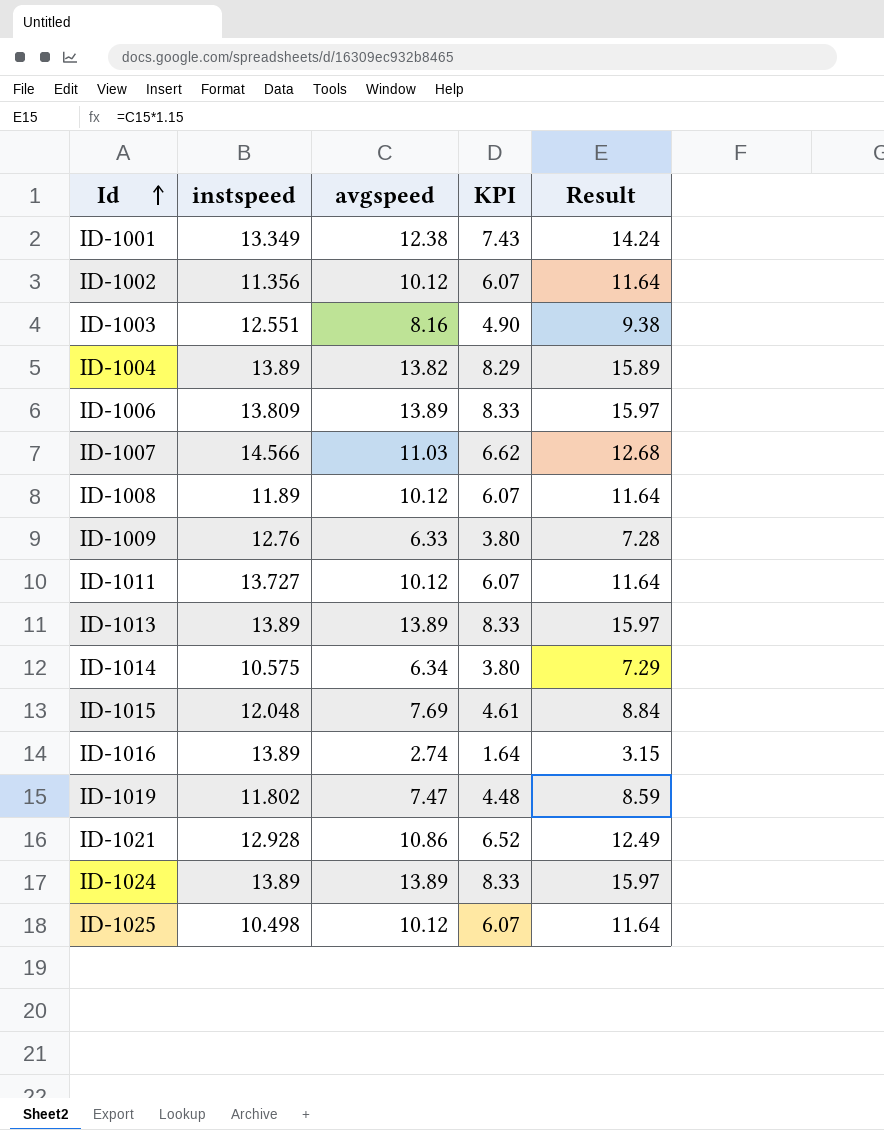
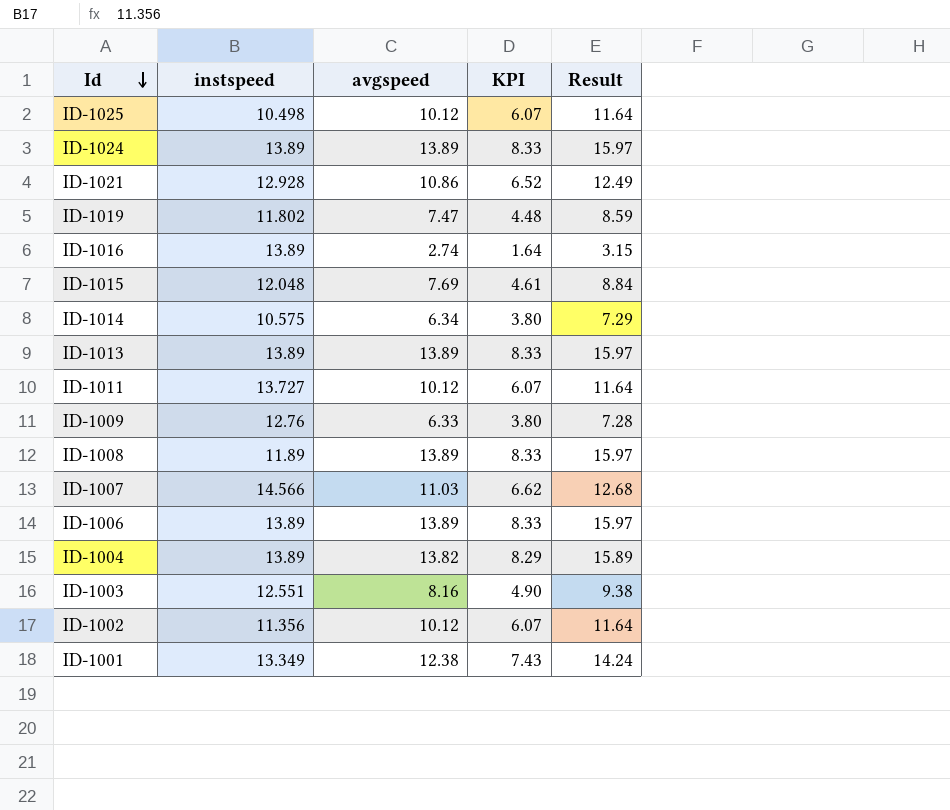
row order: Id ascending -> Id descending
ID-1008 | avgspeed: 10.12 -> 13.89
ID-1008 | KPI: 6.07 -> 8.33
ID-1008 | Result: 11.64 -> 15.97
ID-1006 | instspeed: 13.809 -> 13.89

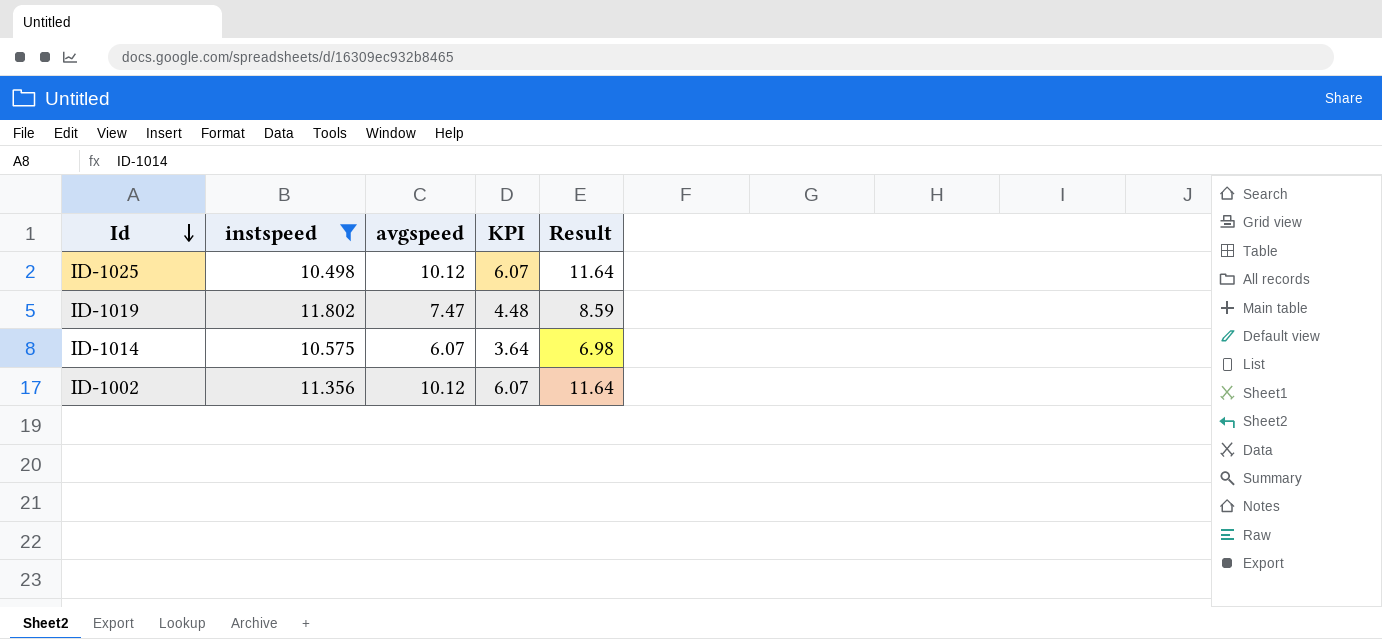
filter: none -> instspeed <= 11.802
ID-1014 | avgspeed: 6.34 -> 6.07
ID-1014 | KPI: 3.80 -> 3.64
ID-1014 | Result: 7.29 -> 6.98

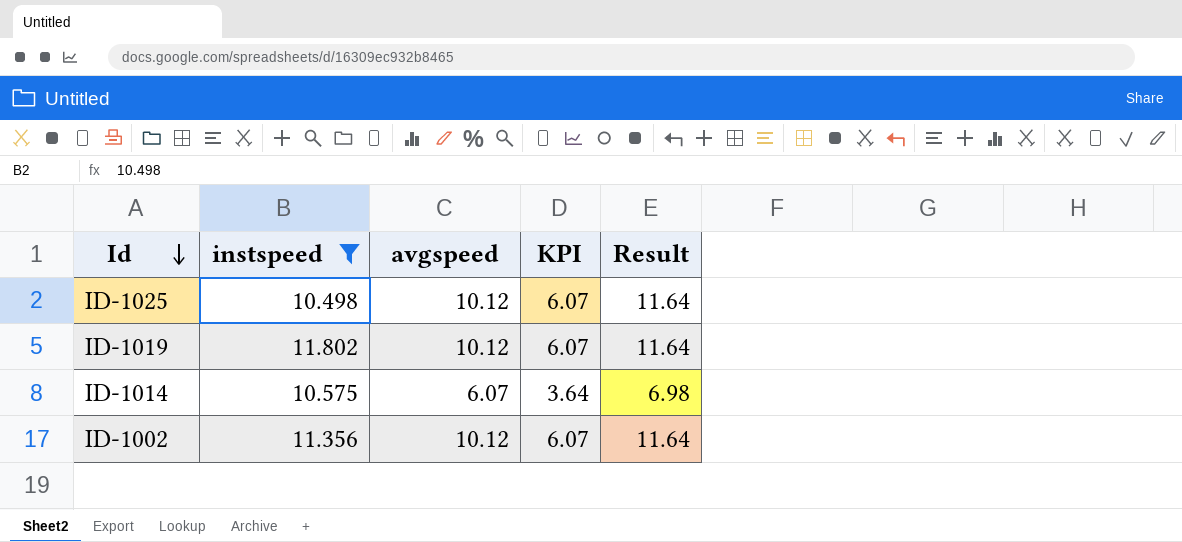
ID-1019 | avgspeed: 7.47 -> 10.12
ID-1019 | KPI: 4.48 -> 6.07
ID-1019 | Result: 8.59 -> 11.64

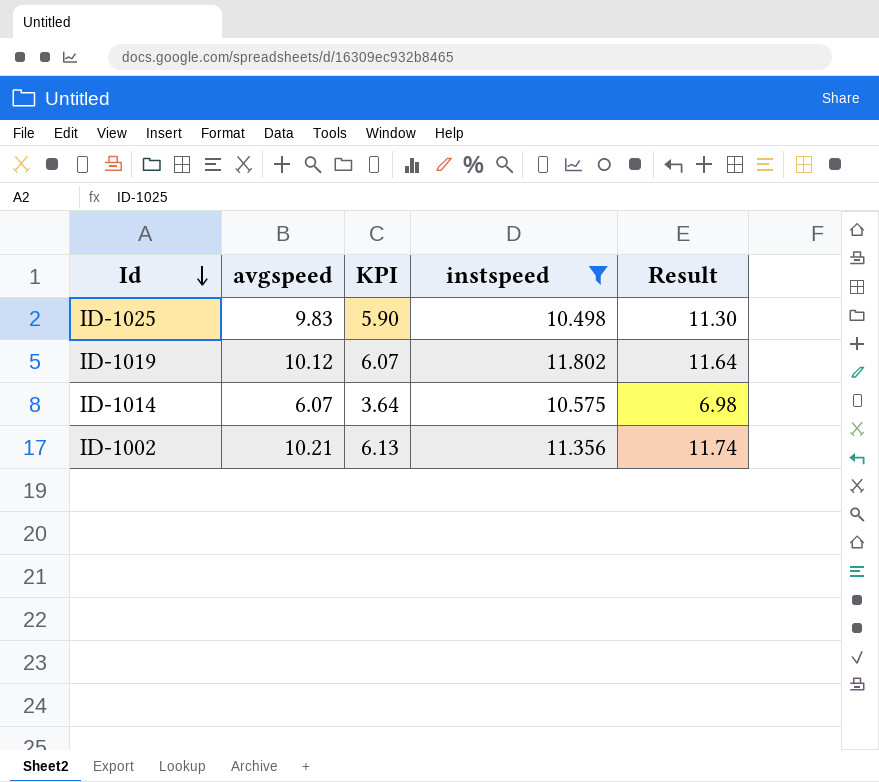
column instspeed | position: 2 -> 4
ID-1025 | avgspeed: 10.12 -> 9.83
ID-1025 | KPI: 6.07 -> 5.90
ID-1025 | Result: 11.64 -> 11.30
ID-1002 | avgspeed: 10.12 -> 10.21
ID-1002 | KPI: 6.07 -> 6.13
ID-1002 | Result: 11.64 -> 11.74

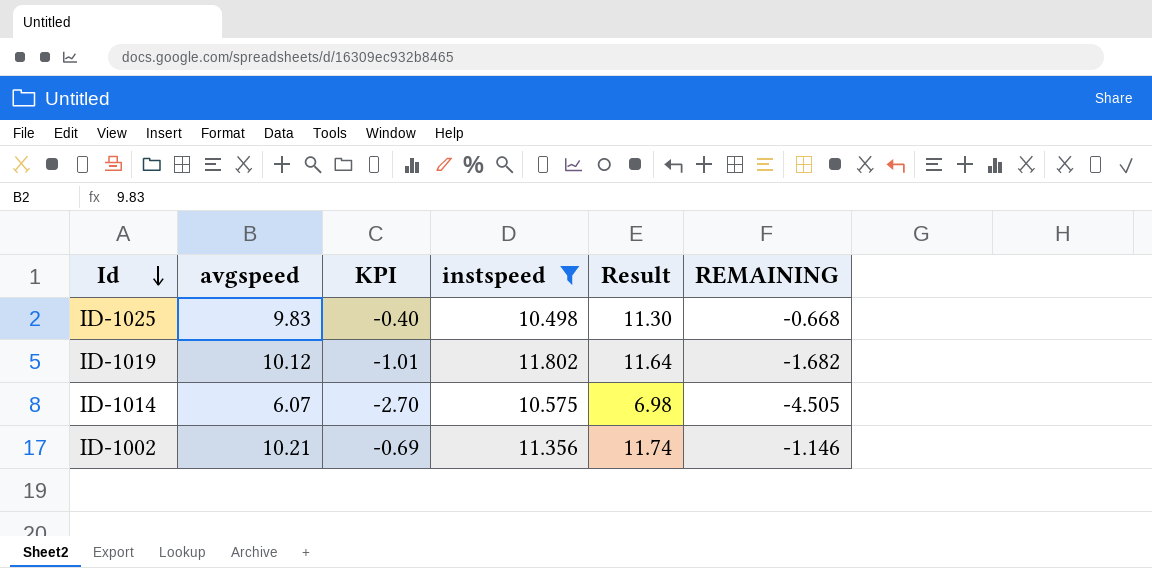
column KPI | formula: [avgspeed] * 0.6 -> [REMAINING] * 0.6
column REMAINING | formula: none -> [avgspeed] - [instspeed]

